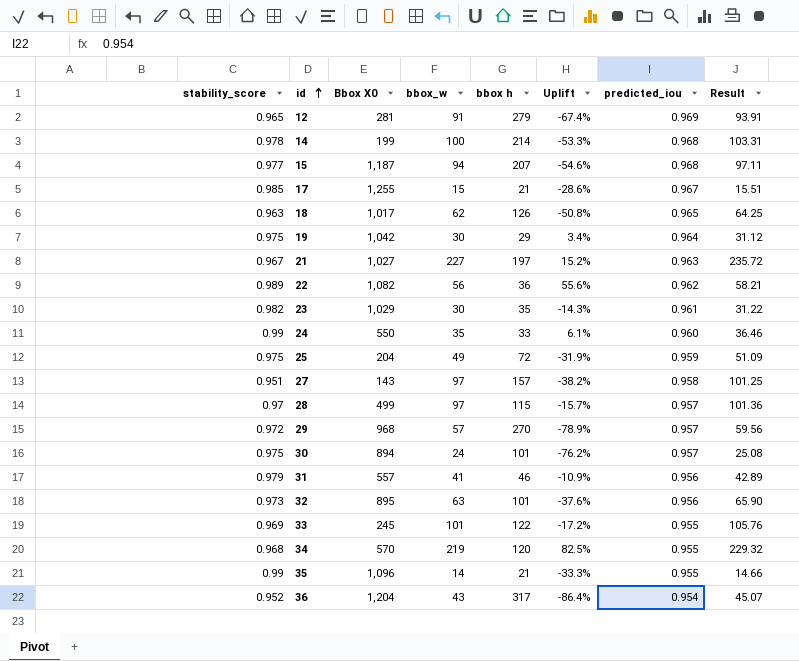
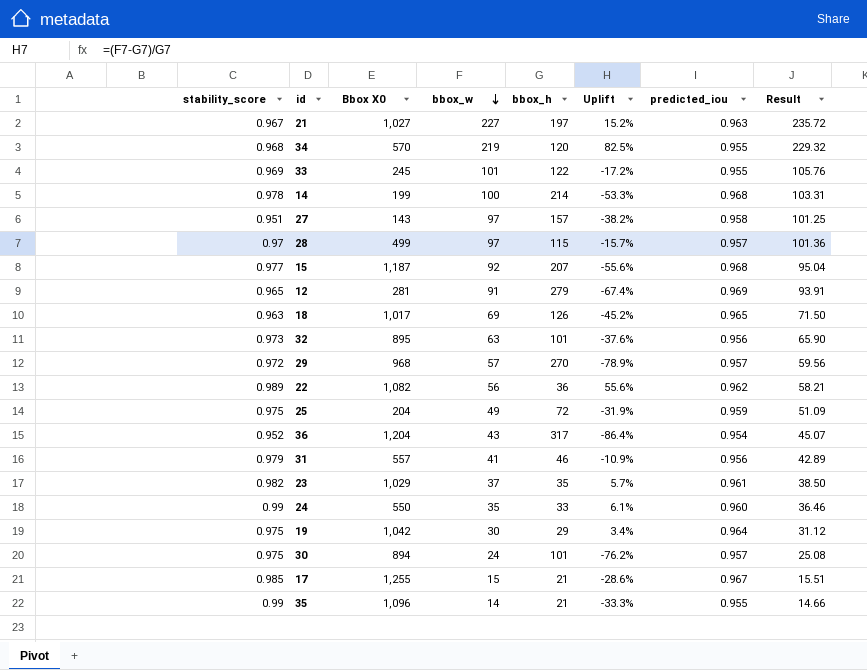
row order: id ascending -> bbox_w descending
column name: bbox h -> bbox_h
15 | bbox_w: 94 -> 92
15 | Uplift: -54.6% -> -55.6%
15 | Result: 97.11 -> 95.04
18 | bbox_w: 62 -> 69
18 | Uplift: -50.8% -> -45.2%
18 | Result: 64.25 -> 71.50
23 | bbox_w: 30 -> 37
23 | Uplift: -14.3% -> 5.7%
23 | Result: 31.22 -> 38.50

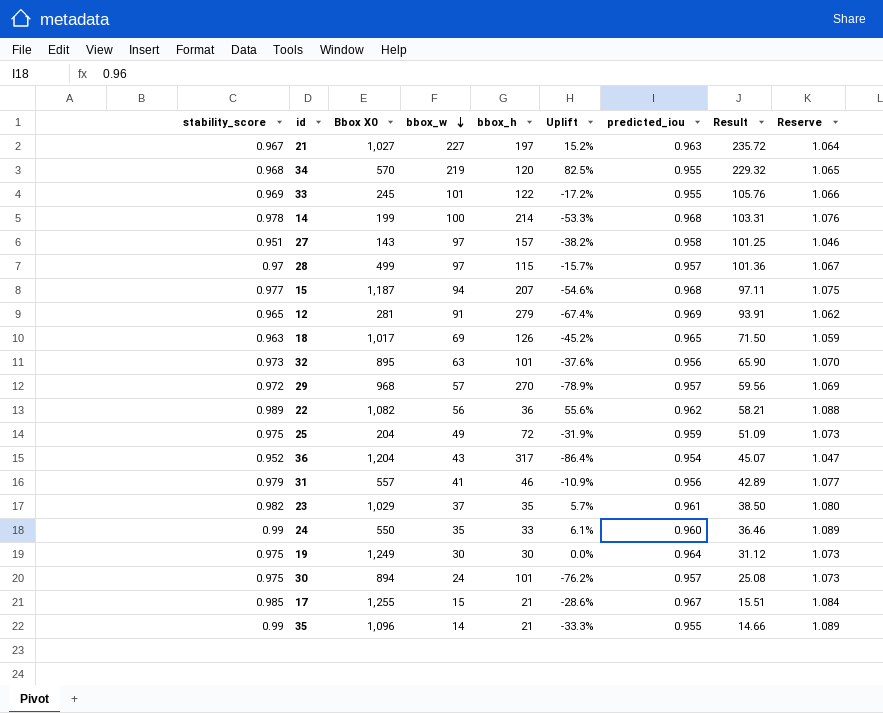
column Reserve | formula: none -> [stability_score] * 1.1
15 | bbox_w: 92 -> 94
15 | Uplift: -55.6% -> -54.6%
15 | Result: 95.04 -> 97.11
19 | Bbox X0: 1,042 -> 1,249
19 | bbox_h: 29 -> 30
19 | Uplift: 3.4% -> 0.0%

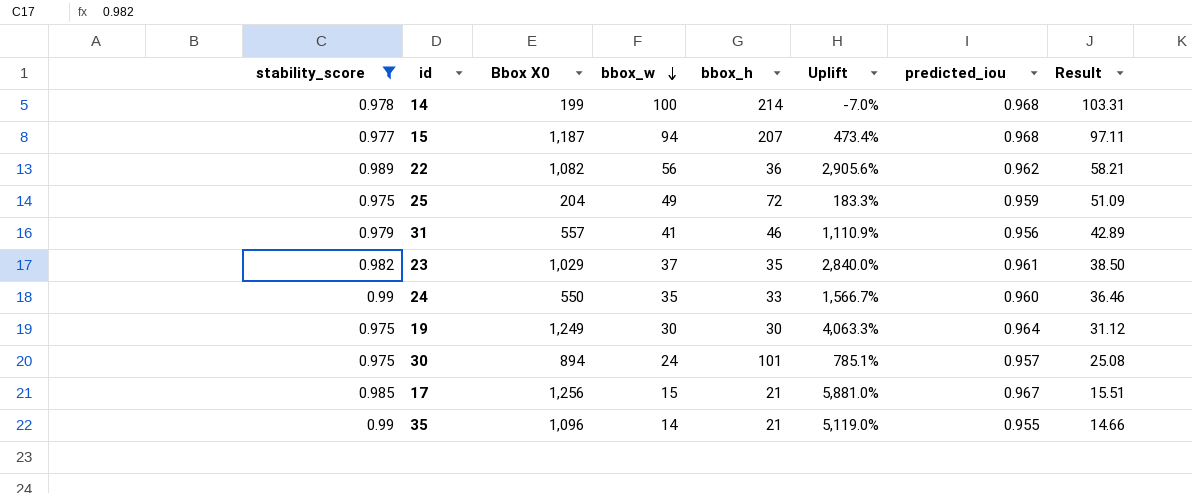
filter: none -> stability_score >= 0.975
column Reserve | formula: [stability_score] * 1.1 -> none
column Uplift | formula: ([bbox_w] - [bbox_h]) / [bbox_h] -> ([Bbox X0] - [bbox_h]) / [bbox_h]
17 | Bbox X0: 1,255 -> 1,256

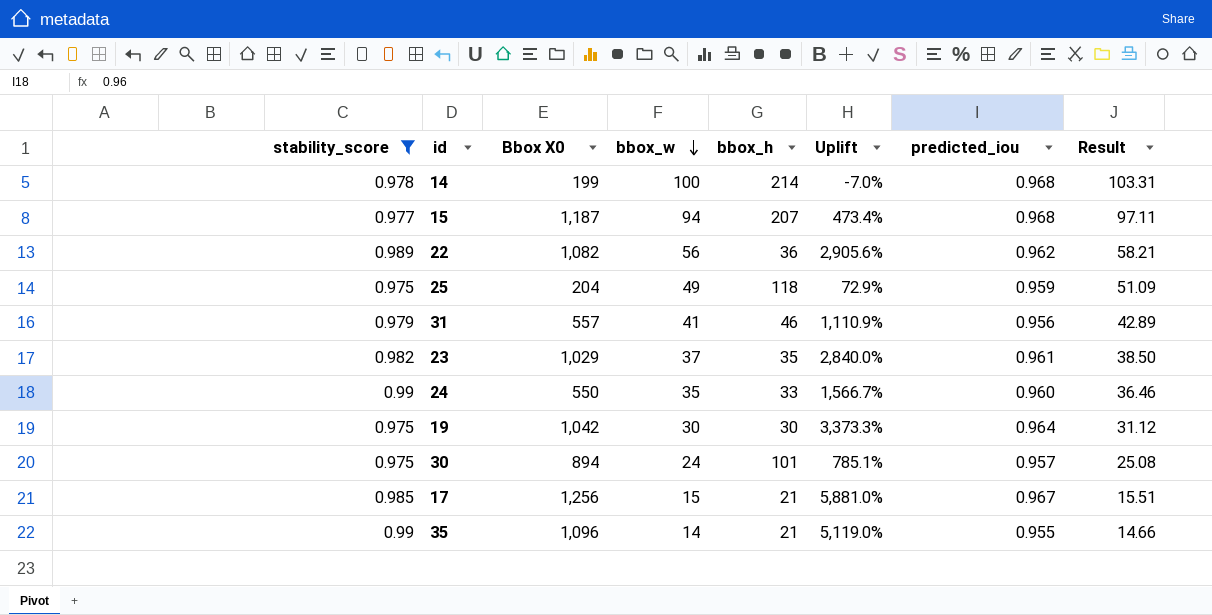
25 | bbox_h: 72 -> 118
25 | Uplift: 183.3% -> 72.9%
19 | Bbox X0: 1,249 -> 1,042
19 | Uplift: 4,063.3% -> 3,373.3%

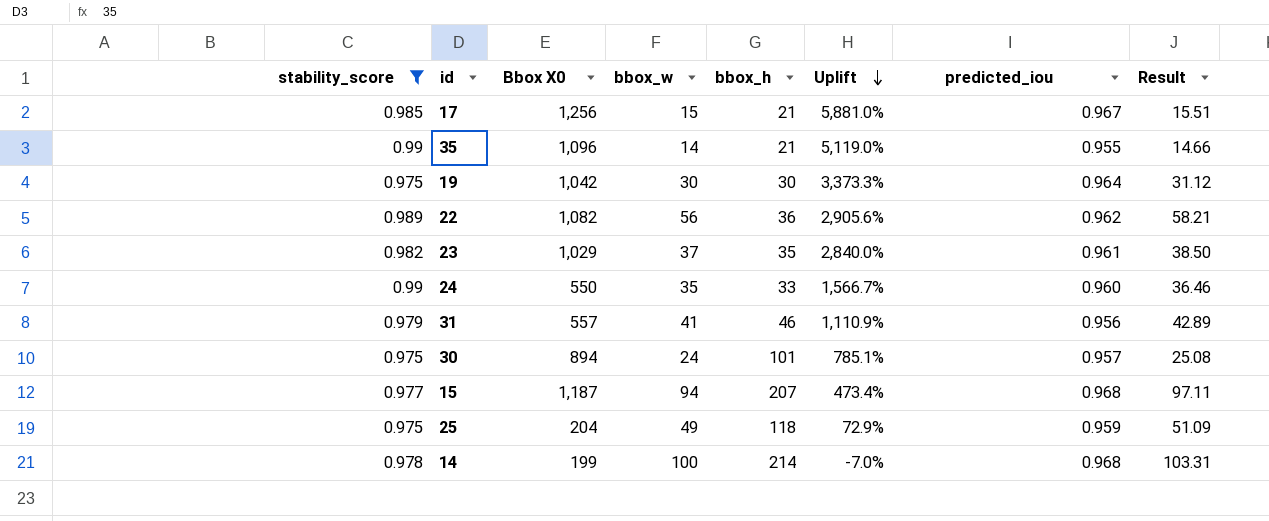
row order: bbox_w descending -> Uplift descending

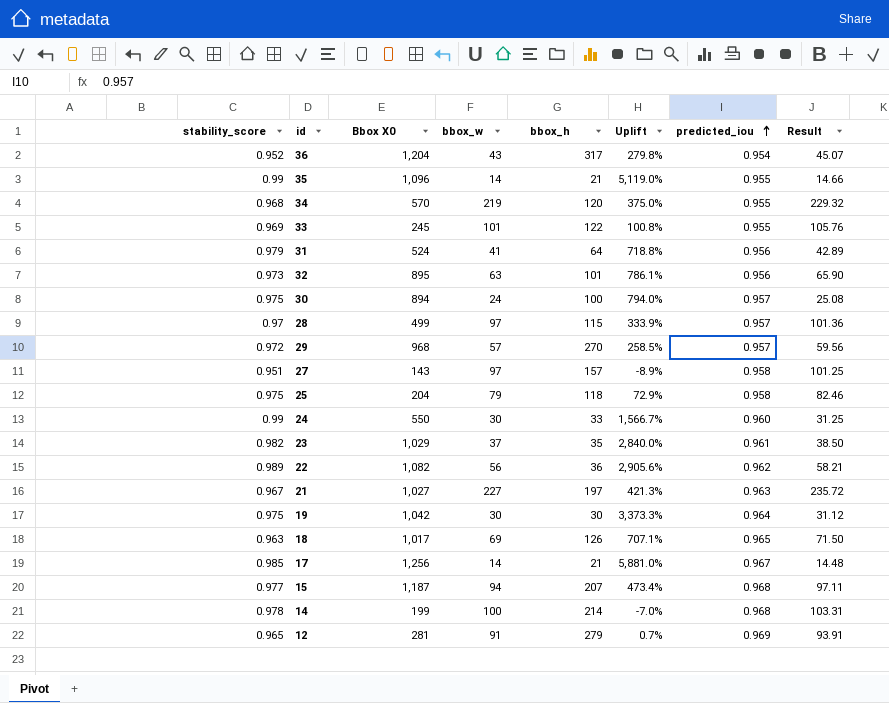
filter: stability_score >= 0.975 -> none
row order: Uplift descending -> predicted_iou ascending
31 | Bbox X0: 557 -> 524
31 | bbox_h: 46 -> 64
31 | Uplift: 1,110.9% -> 718.8%
30 | bbox_h: 101 -> 100
30 | Uplift: 785.1% -> 794.0%
25 | bbox_w: 49 -> 79
25 | predicted_iou: 0.959 -> 0.958
25 | Result: 51.09 -> 82.46
24 | bbox_w: 35 -> 30
24 | Result: 36.46 -> 31.25
17 | bbox_w: 15 -> 14
17 | Result: 15.51 -> 14.48

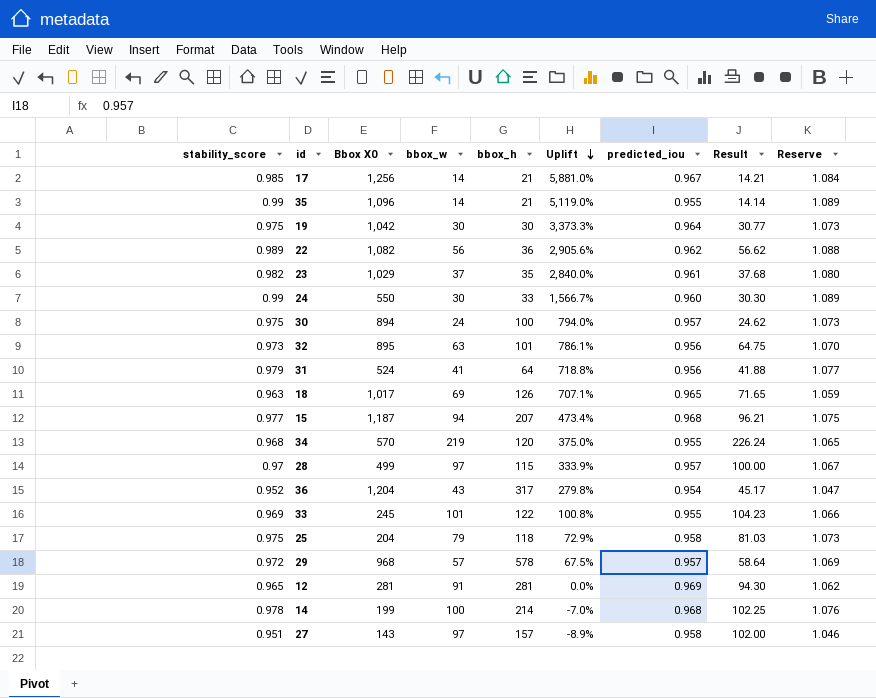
row order: predicted_iou ascending -> Uplift descending
column Result | formula: [bbox_w] / [predicted_iou] -> [bbox_w] / [stability_score]
column Reserve | formula: none -> [stability_score] * 1.1
row 21: 0.967 | 1,027 | 227 | 197 | 421.3% | 0.963 | 235.72 -> none
29 | bbox_h: 270 -> 578
29 | Uplift: 258.5% -> 67.5%
12 | bbox_h: 279 -> 281
12 | Uplift: 0.7% -> 0.0%

